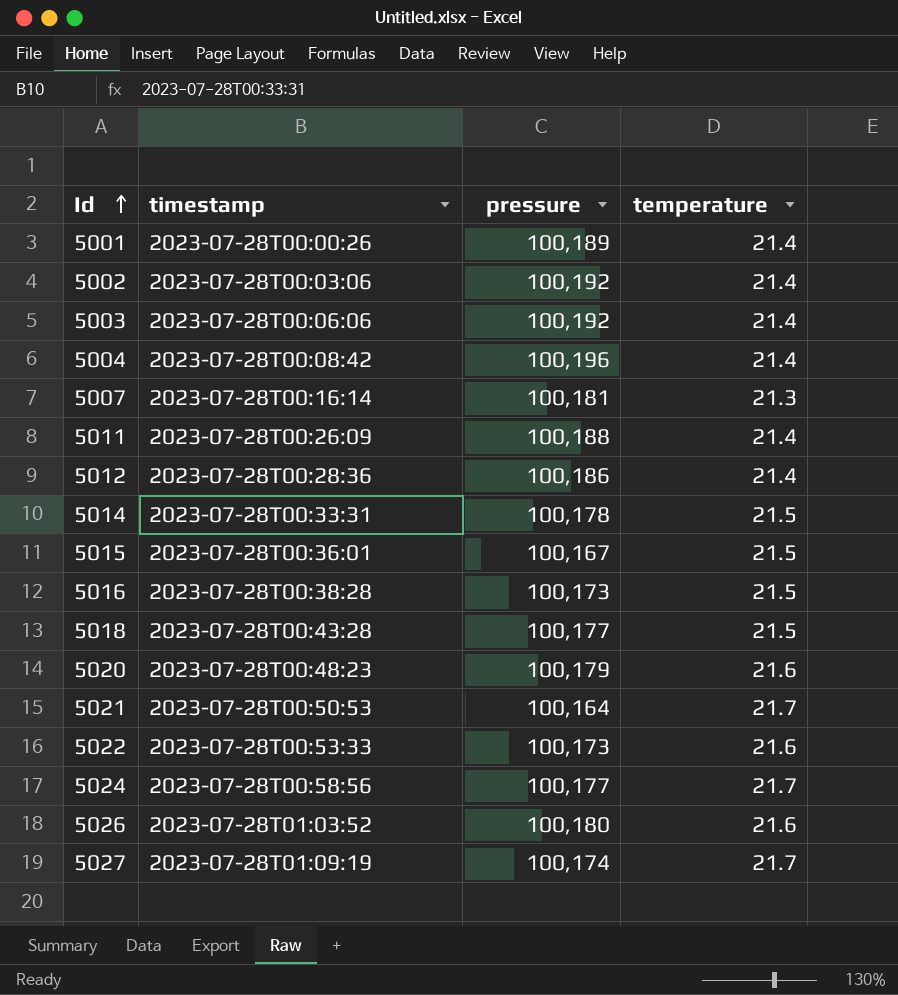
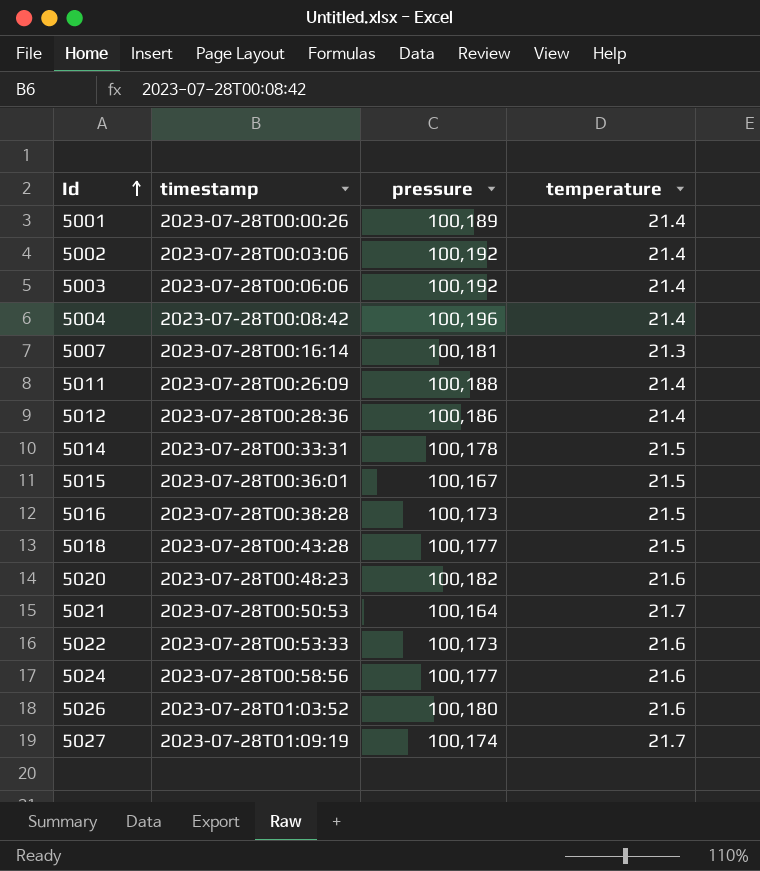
5020 | pressure: 100,179 -> 100,182
5024 | temperature: 21.7 -> 21.6

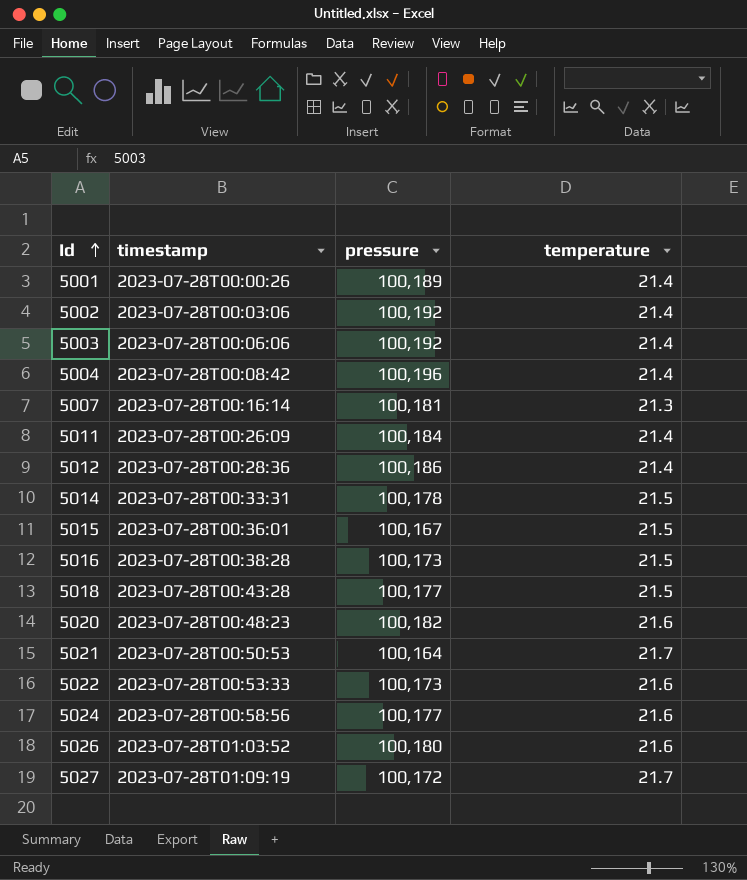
5011 | pressure: 100,188 -> 100,184
5027 | pressure: 100,174 -> 100,172

